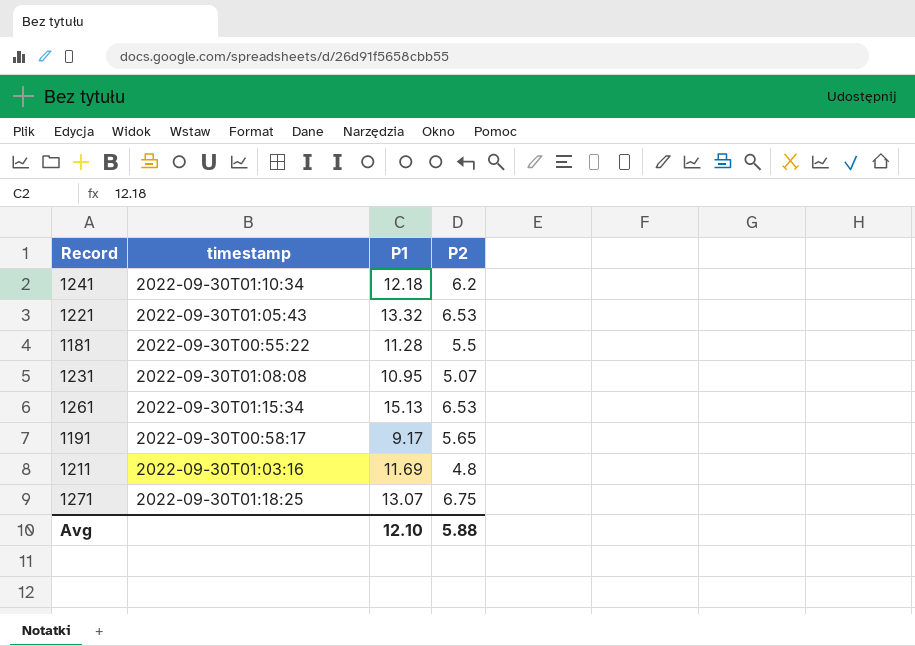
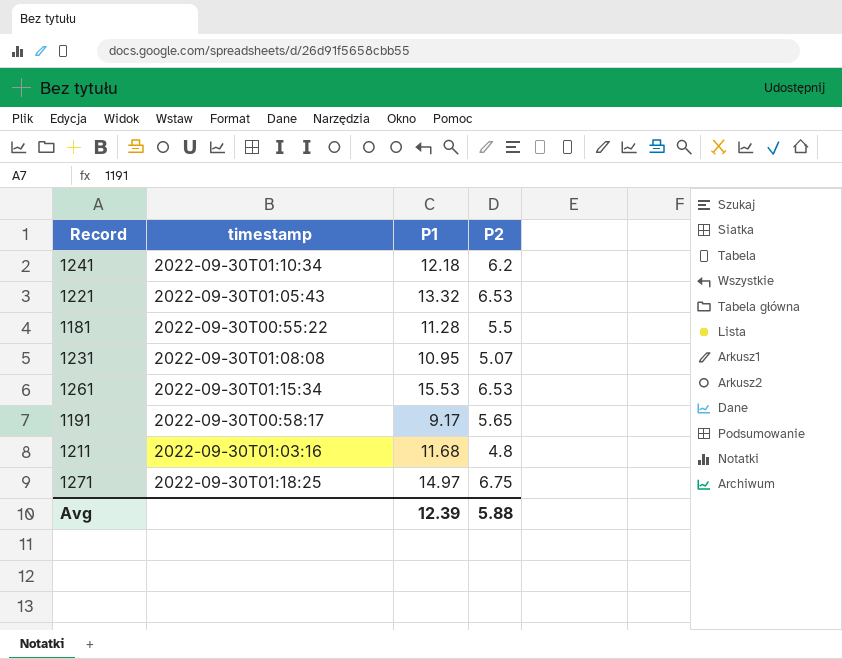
1261 | P1: 15.13 -> 15.53
1211 | P1: 11.69 -> 11.68
1271 | P1: 13.07 -> 14.97
Avg | P1: 12.10 -> 12.39

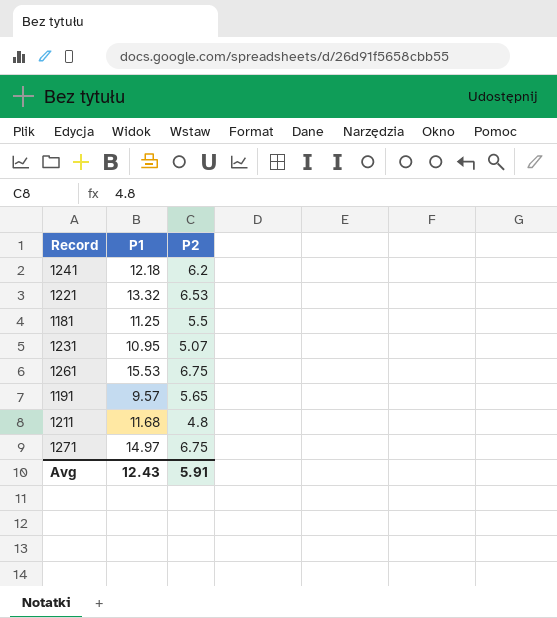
column timestamp | position: 2 -> none
1181 | P1: 11.28 -> 11.25
1261 | P2: 6.53 -> 6.75
1191 | P1: 9.17 -> 9.57
Avg | P1: 12.39 -> 12.43
Avg | P2: 5.88 -> 5.91

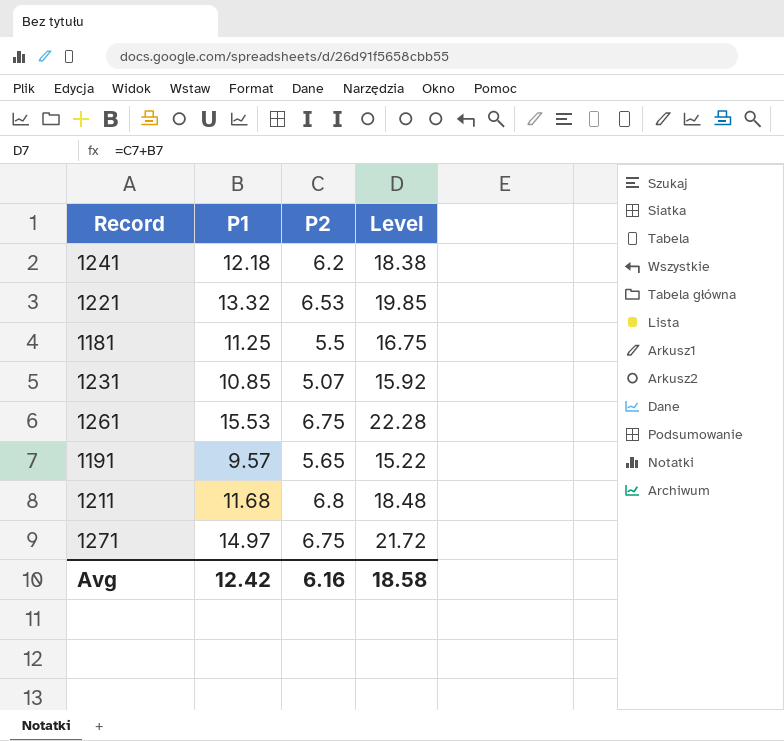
column Level | formula: none -> [P1] + [P2]
1231 | P1: 10.95 -> 10.85
1211 | P2: 4.8 -> 6.8
Avg | P1: 12.43 -> 12.42
Avg | P2: 5.91 -> 6.16

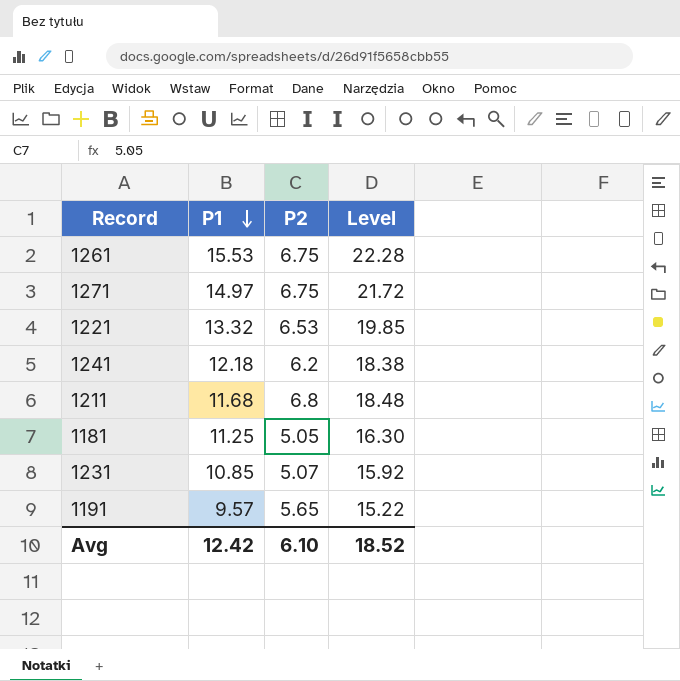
row order: none -> P1 descending
1181 | P2: 5.5 -> 5.05
1181 | Level: 16.75 -> 16.30
Avg | P2: 6.16 -> 6.10
Avg | Level: 18.58 -> 18.52

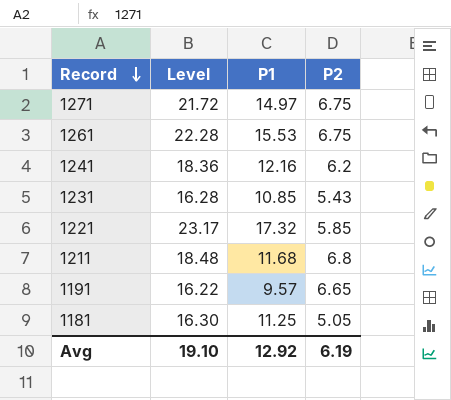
row order: P1 descending -> Record descending
column Level | position: 4 -> 2
1241 | Level: 18.38 -> 18.36
1241 | P1: 12.18 -> 12.16
1231 | Level: 15.92 -> 16.28
1231 | P2: 5.07 -> 5.43
1221 | Level: 19.85 -> 23.17
1221 | P1: 13.32 -> 17.32
1221 | P2: 6.53 -> 5.85
1191 | Level: 15.22 -> 16.22
1191 | P2: 5.65 -> 6.65
Avg | Level: 18.52 -> 19.10
Avg | P1: 12.42 -> 12.92
Avg | P2: 6.10 -> 6.19

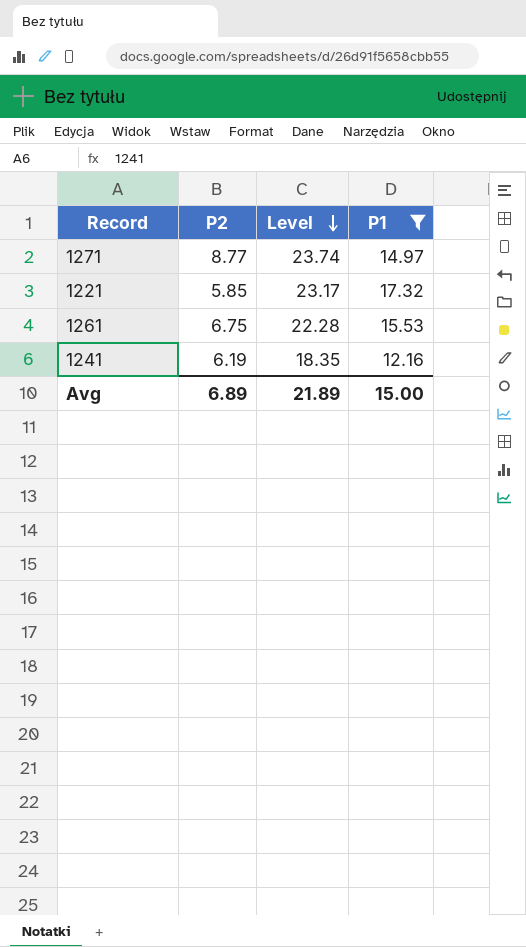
filter: none -> P1 >= 12.16
row order: Record descending -> Level descending
column P2 | position: 4 -> 2
1271 | P2: 6.75 -> 8.77
1271 | Level: 21.72 -> 23.74
1241 | P2: 6.2 -> 6.19
1241 | Level: 18.36 -> 18.35
Avg | P2: 6.19 -> 6.89
Avg | Level: 19.10 -> 21.89
Avg | P1: 12.92 -> 15.00

